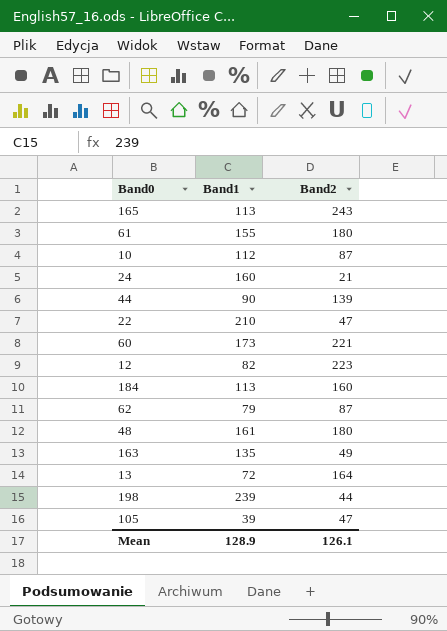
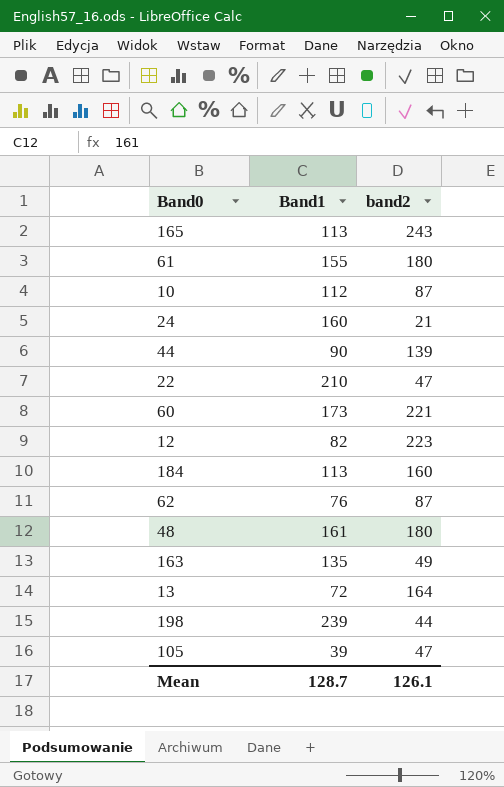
column name: Band2 -> band2
62 | Band1: 79 -> 76
Mean | Band1: 128.9 -> 128.7

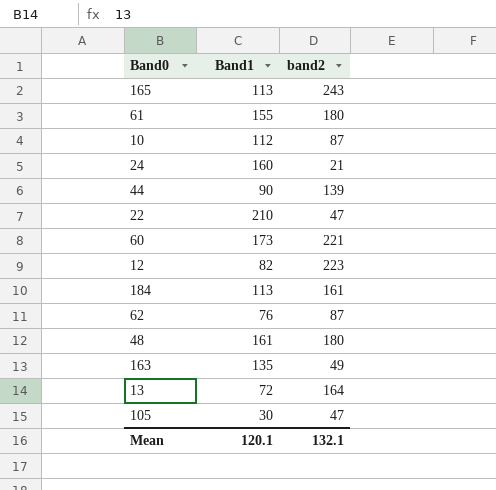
row 198: 239 | 44 -> none
184 | band2: 160 -> 161
105 | Band1: 39 -> 30
Mean | Band1: 128.7 -> 120.1
Mean | band2: 126.1 -> 132.1

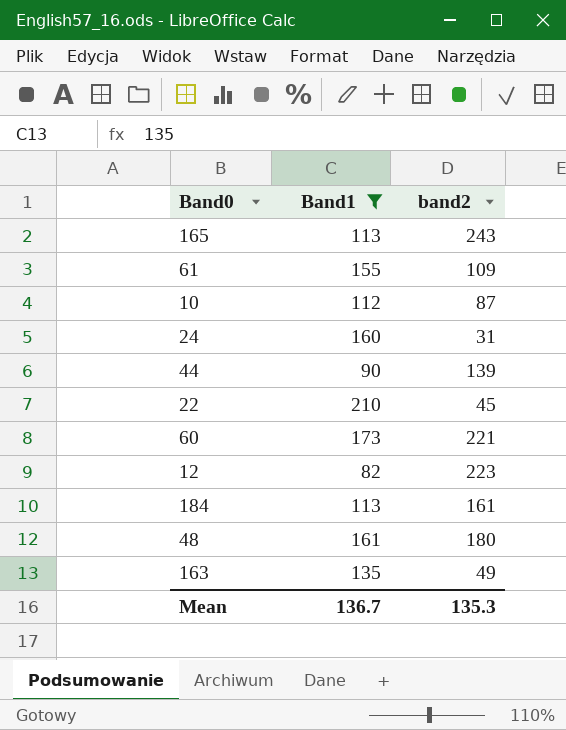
filter: none -> Band1 >= 82
61 | band2: 180 -> 109
24 | band2: 21 -> 31
22 | band2: 47 -> 45
Mean | Band1: 120.1 -> 136.7
Mean | band2: 132.1 -> 135.3

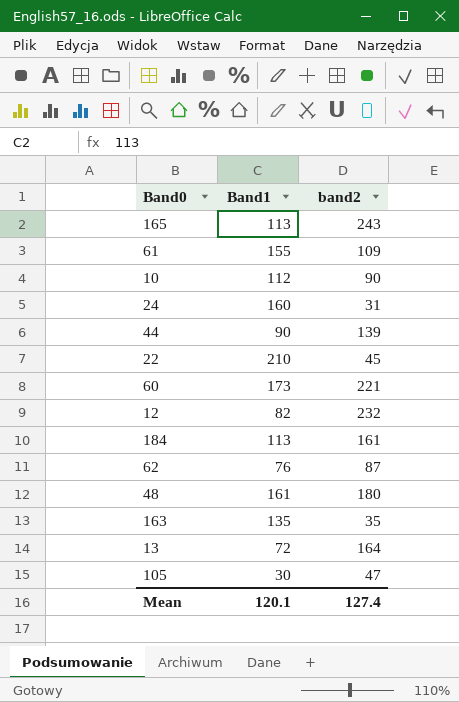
filter: Band1 >= 82 -> none
10 | band2: 87 -> 90
12 | band2: 223 -> 232
163 | band2: 49 -> 35
Mean | Band1: 136.7 -> 120.1
Mean | band2: 135.3 -> 127.4

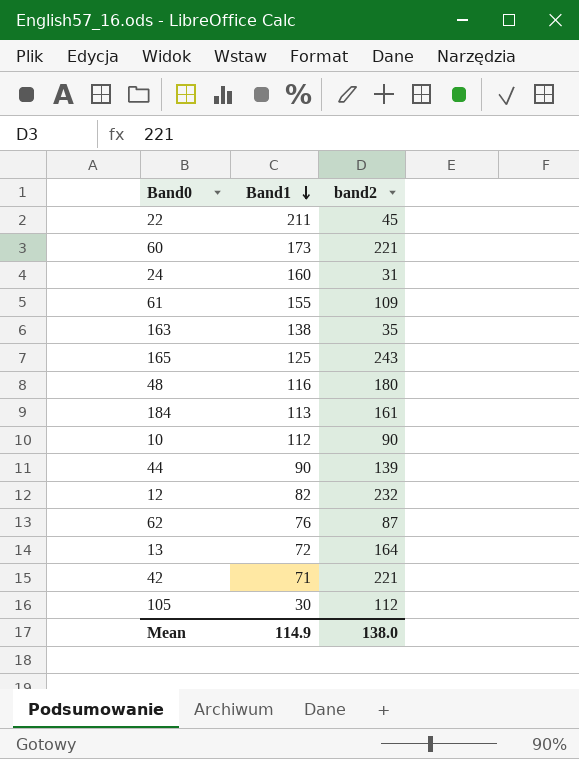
row order: none -> Band1 descending
22 | Band1: 210 -> 211
163 | Band1: 135 -> 138
165 | Band1: 113 -> 125
48 | Band1: 161 -> 116
row 42: none -> 71 | 221
105 | band2: 47 -> 112
Mean | Band1: 120.1 -> 114.9
Mean | band2: 127.4 -> 138.0

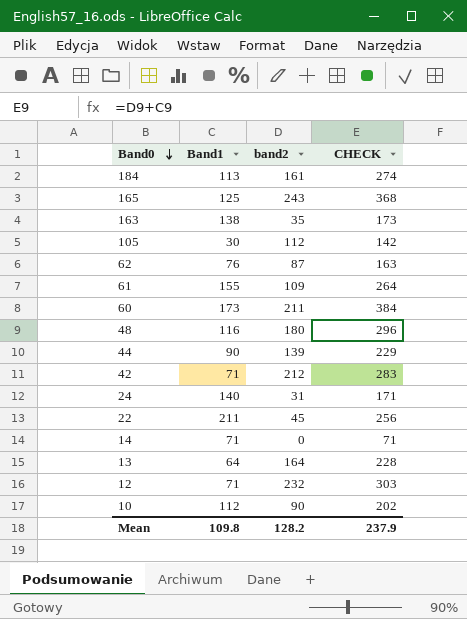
row order: Band1 descending -> Band0 descending
column CHECK | formula: none -> [Band1] + [band2]
60 | band2: 221 -> 211
42 | band2: 221 -> 212
24 | Band1: 160 -> 140
row 14: none -> 71 | 0 | 71
13 | Band1: 72 -> 64
12 | Band1: 82 -> 71
Mean | Band1: 114.9 -> 109.8
Mean | band2: 138.0 -> 128.2

